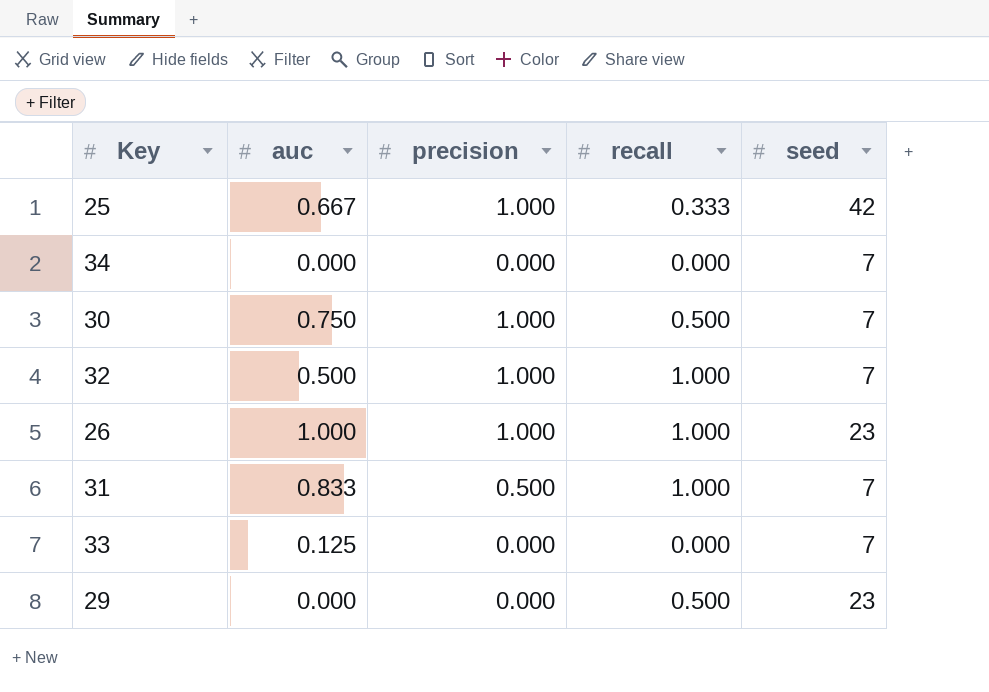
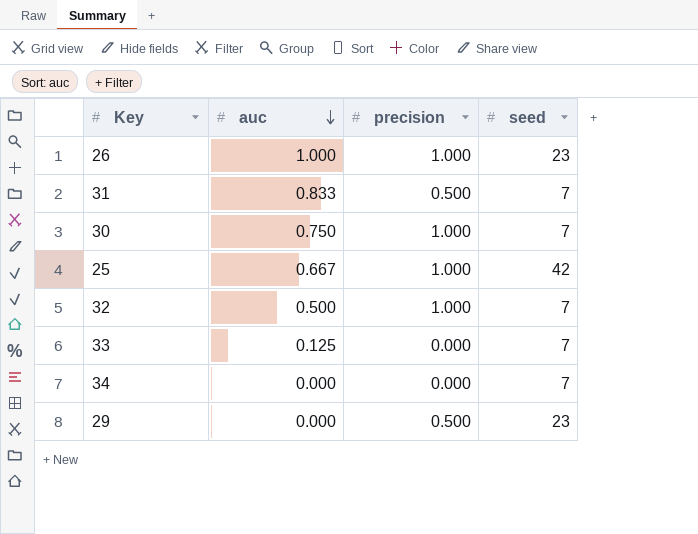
row order: none -> auc descending
column recall | position: 4 -> none
29 | precision: 0.000 -> 0.500

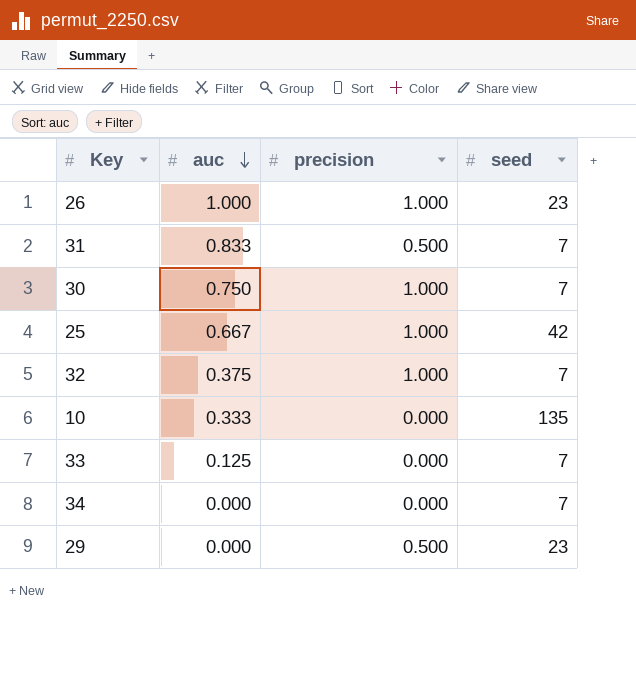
32 | auc: 0.500 -> 0.375
row 10: none -> 0.333 | 0.000 | 135

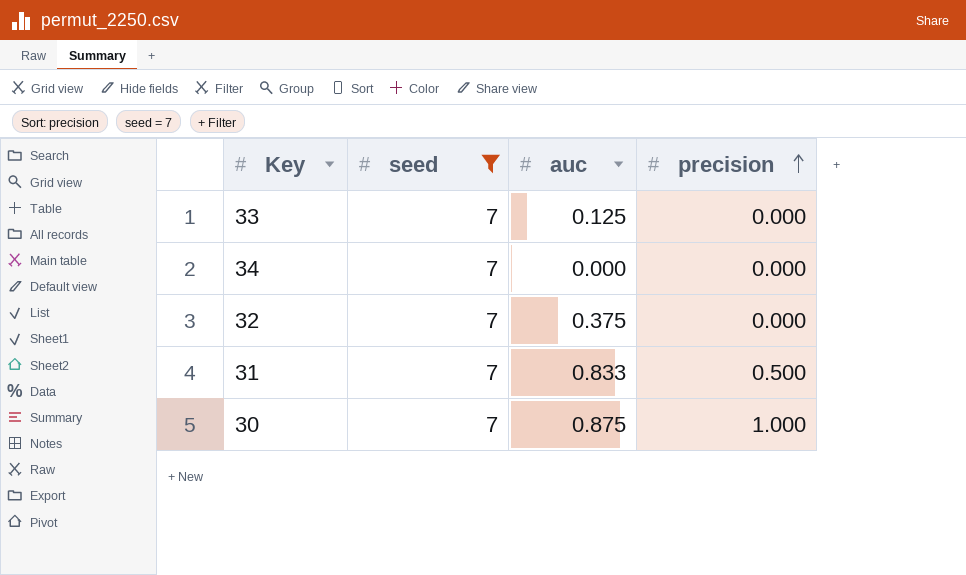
filter: none -> seed = 7
row order: auc descending -> precision ascending
column seed | position: 4 -> 2
32 | precision: 1.000 -> 0.000
30 | auc: 0.750 -> 0.875

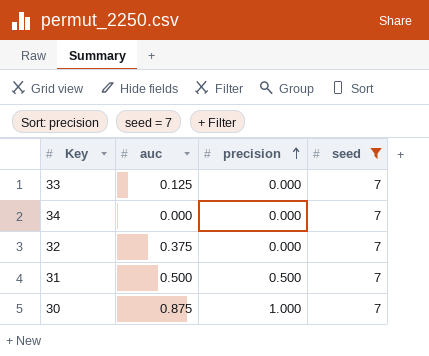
column seed | position: 2 -> 4
31 | auc: 0.833 -> 0.500

